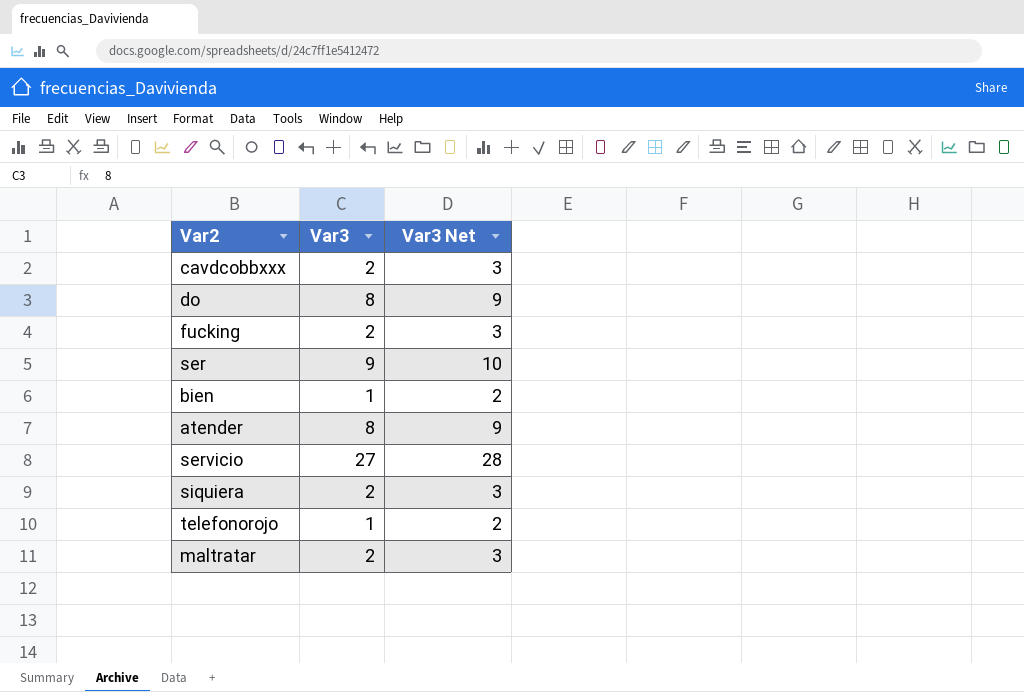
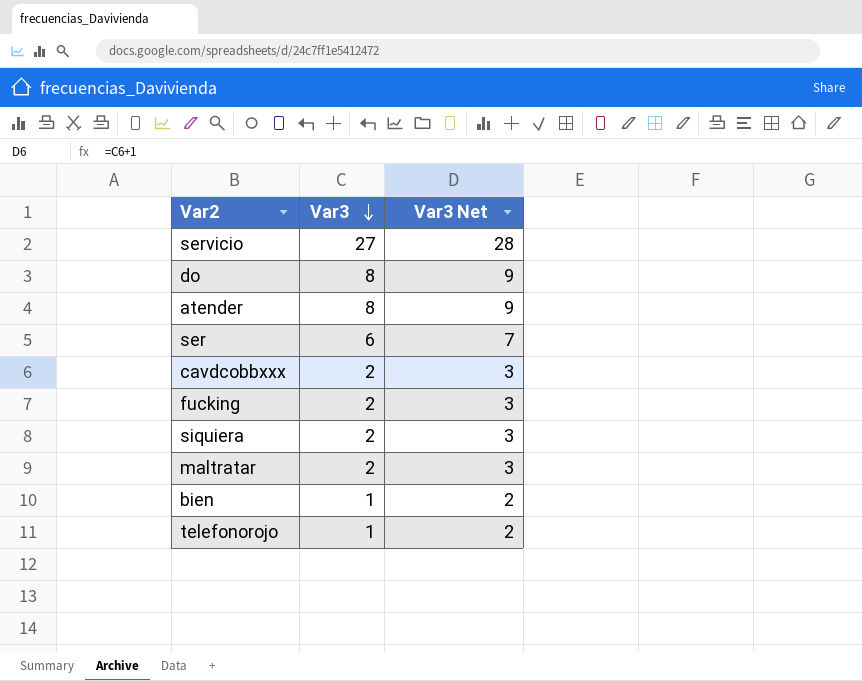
row order: none -> Var3 descending
ser | Var3: 9 -> 6
ser | Var3 Net: 10 -> 7

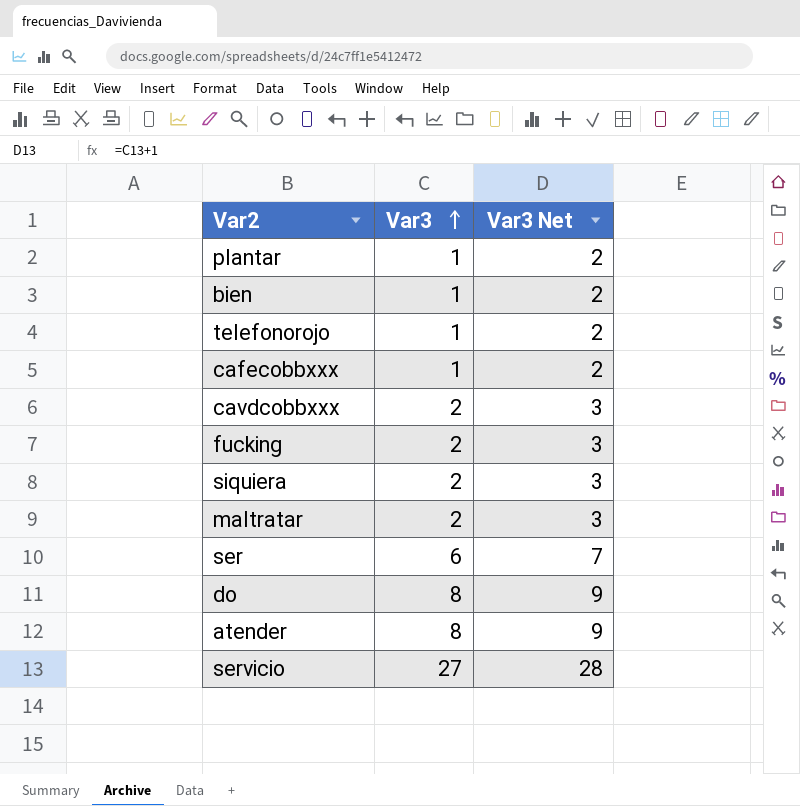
row order: Var3 descending -> Var3 ascending
row plantar: none -> 1 | 2
row cafecobbxxx: none -> 1 | 2

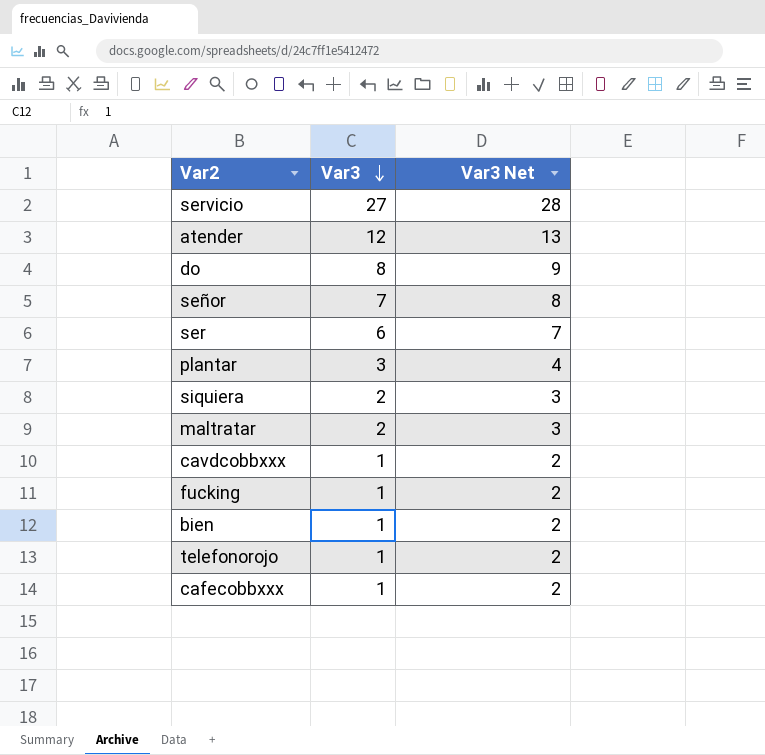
row order: Var3 ascending -> Var3 descending
atender | Var3: 8 -> 12
atender | Var3 Net: 9 -> 13
row señor: none -> 7 | 8
plantar | Var3: 1 -> 3
plantar | Var3 Net: 2 -> 4
cavdcobbxxx | Var3: 2 -> 1
cavdcobbxxx | Var3 Net: 3 -> 2
fucking | Var3: 2 -> 1
fucking | Var3 Net: 3 -> 2

